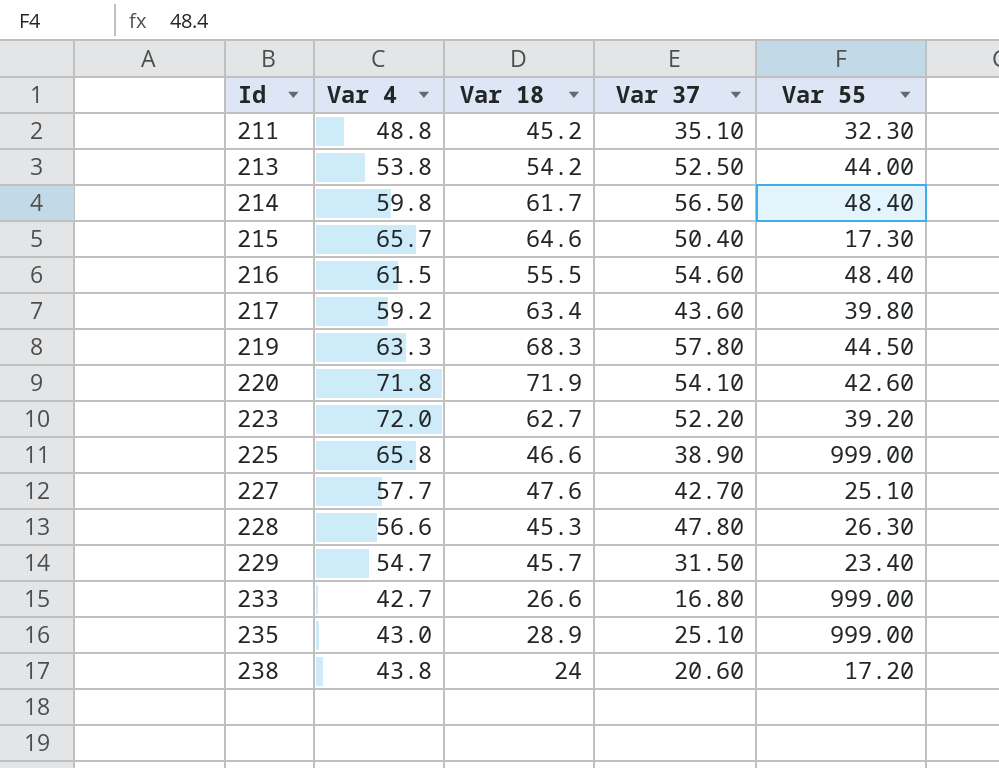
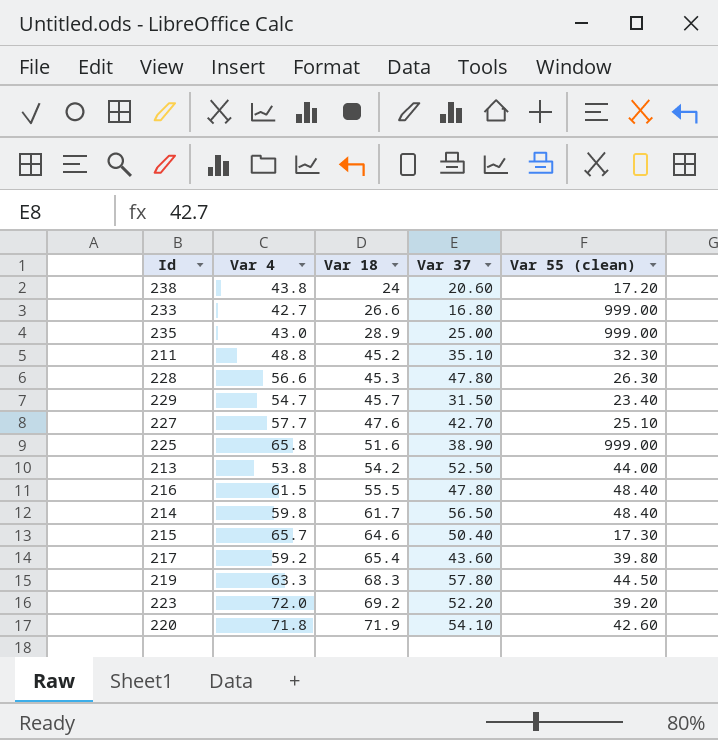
row order: Id ascending -> Var 18 ascending
column name: Var 55 -> Var 55 (clean)
235 | Var 37: 25.10 -> 25.00
225 | Var 18: 46.6 -> 51.6
216 | Var 37: 54.60 -> 47.80
217 | Var 18: 63.4 -> 65.4
223 | Var 18: 62.7 -> 69.2

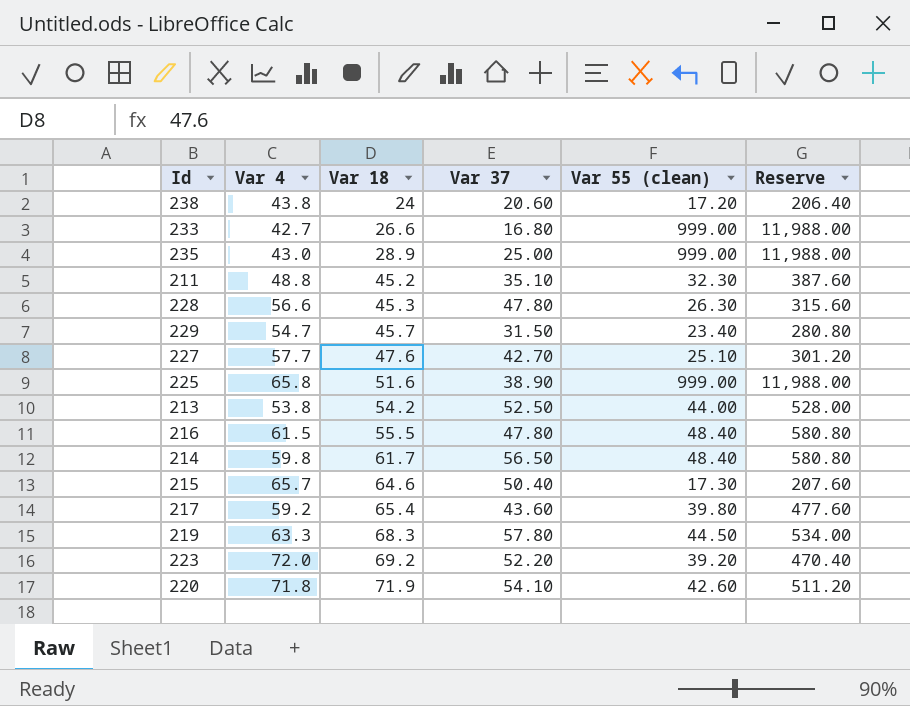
column Reserve | formula: none -> [Var 55 (clean)] * 12

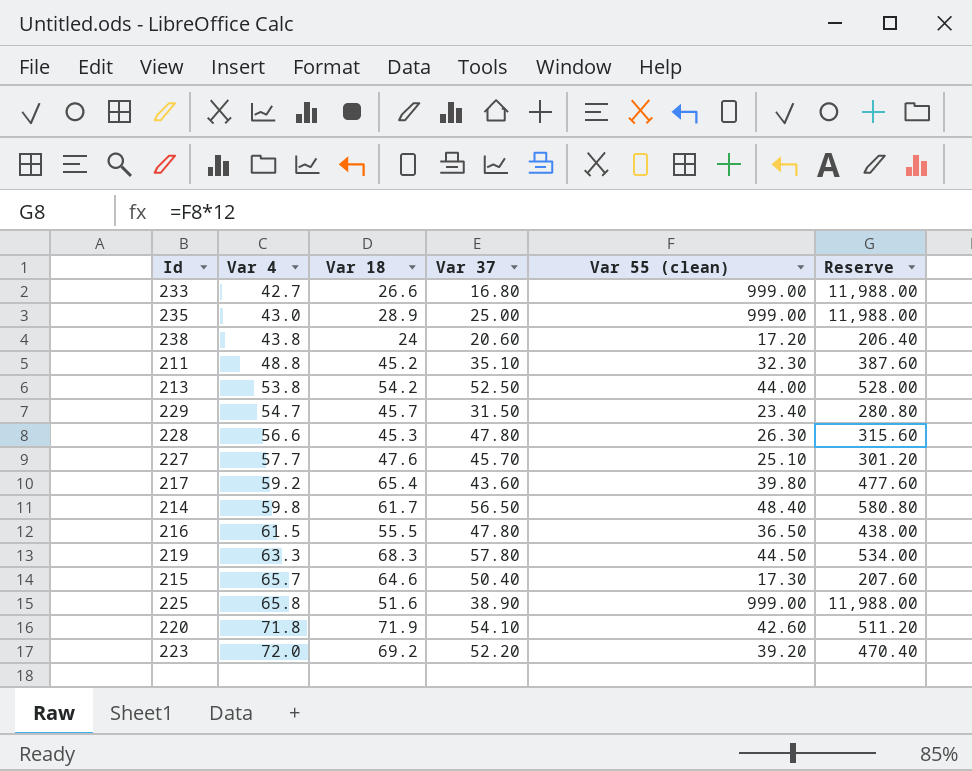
row order: Var 18 ascending -> Var 4 ascending
227 | Var 37: 42.70 -> 45.70
216 | Var 55 (clean): 48.40 -> 36.50
216 | Reserve: 580.80 -> 438.00

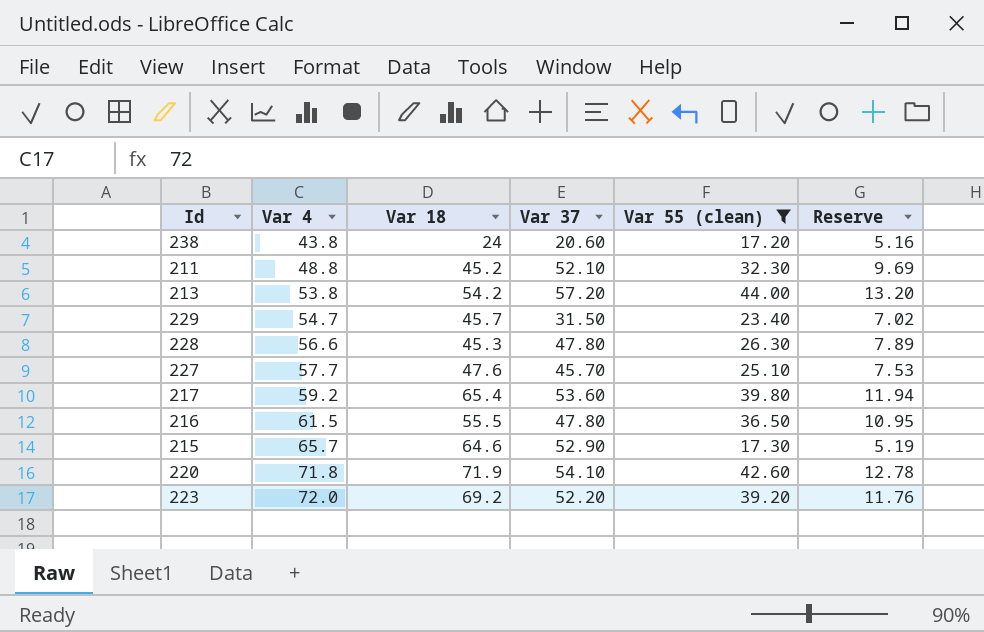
filter: none -> Var 55 (clean) <= 44.00
column Reserve | formula: [Var 55 (clean)] * 12 -> [Var 55 (clean)] * 0.3
211 | Var 37: 35.10 -> 52.10
213 | Var 37: 52.50 -> 57.20
217 | Var 37: 43.60 -> 53.60
215 | Var 37: 50.40 -> 52.90

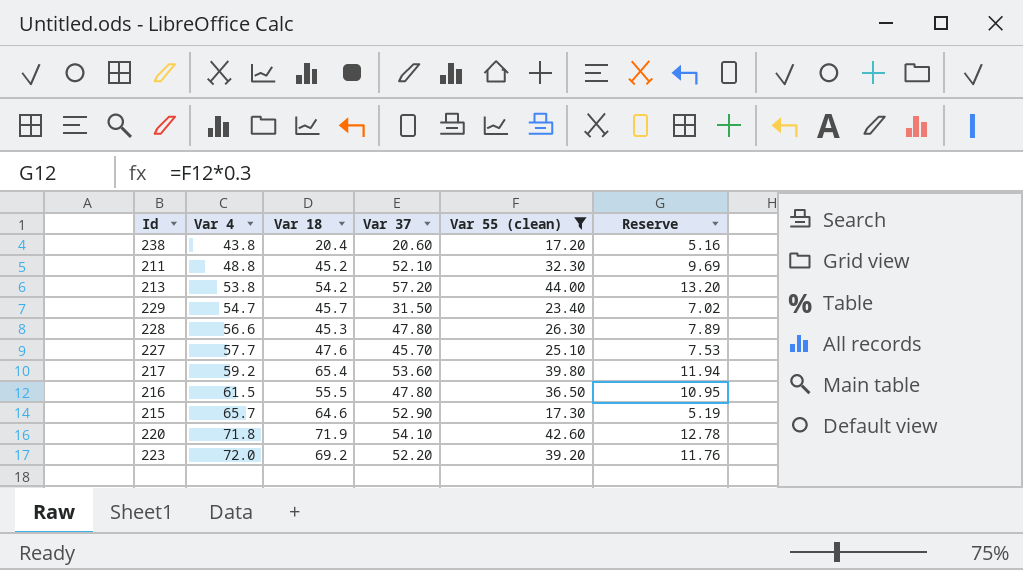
238 | Var 18: 24 -> 20.4

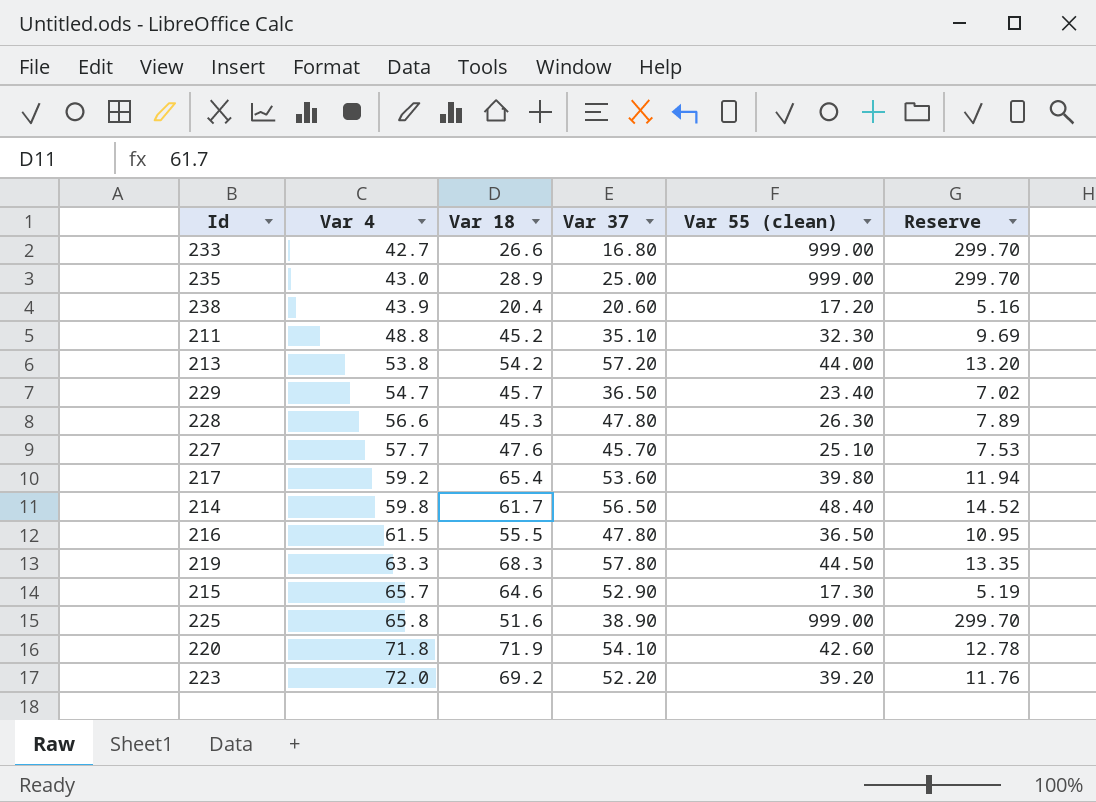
filter: Var 55 (clean) <= 44.00 -> none
238 | Var 4: 43.8 -> 43.9
211 | Var 37: 52.10 -> 35.10
229 | Var 37: 31.50 -> 36.50

